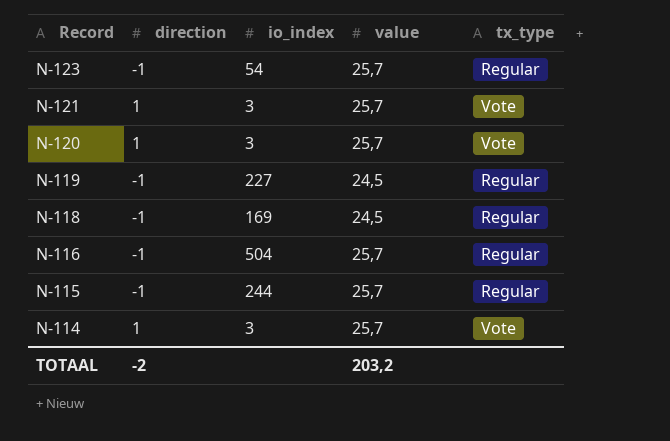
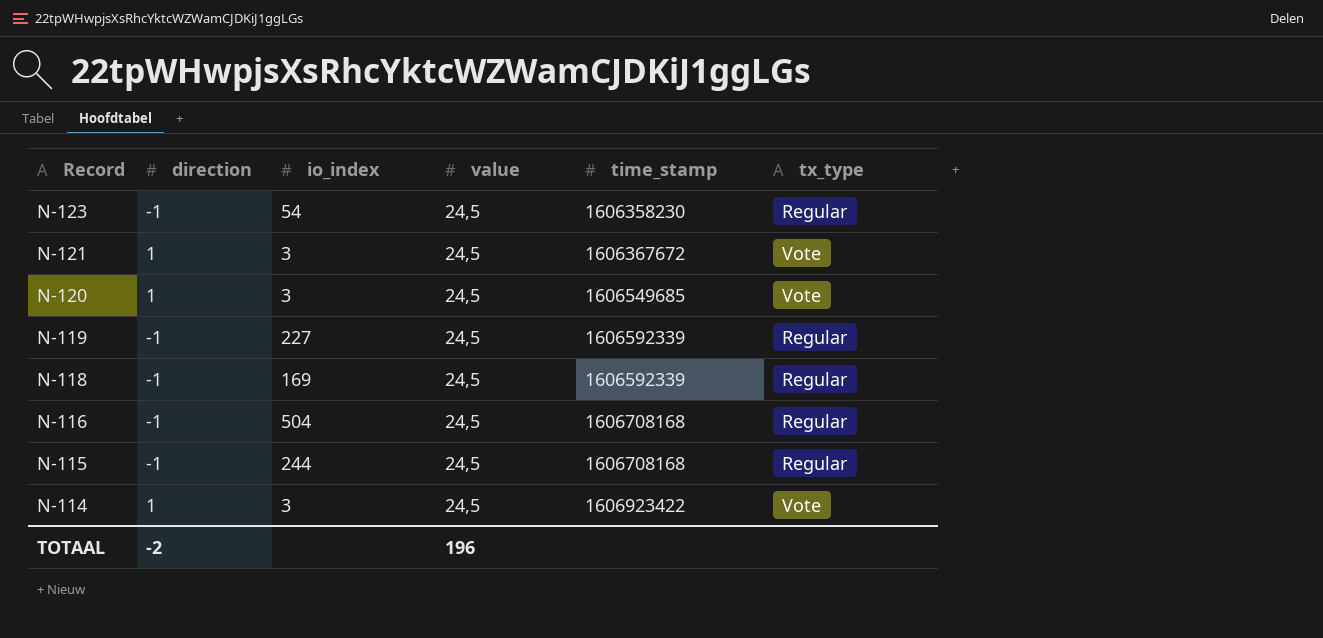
column time_stamp | position: none -> 5
N-123 | value: 25,7 -> 24,5
N-121 | value: 25,7 -> 24,5
N-120 | value: 25,7 -> 24,5
N-116 | value: 25,7 -> 24,5
N-115 | value: 25,7 -> 24,5
N-114 | value: 25,7 -> 24,5
TOTAAL | value: 203,2 -> 196

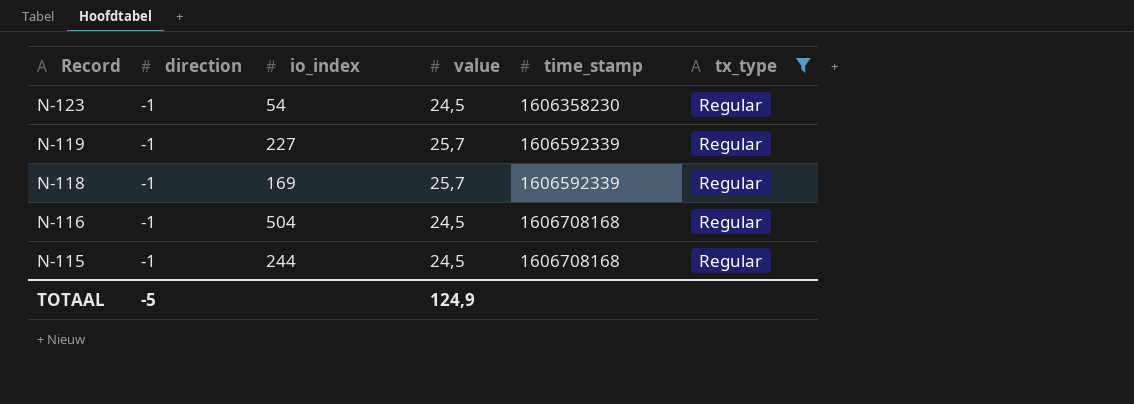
filter: none -> tx_type = Regular
N-119 | value: 24,5 -> 25,7
N-118 | value: 24,5 -> 25,7
TOTAAL | direction: -2 -> -5
TOTAAL | value: 196 -> 124,9

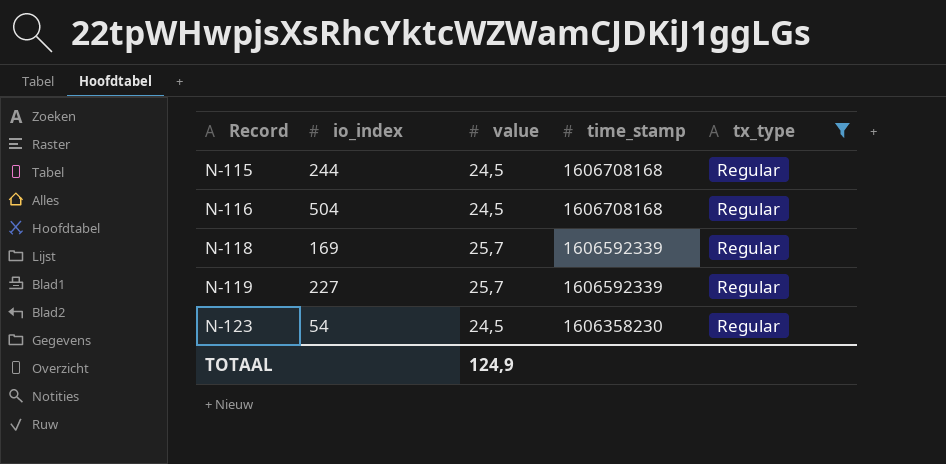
row order: Record descending -> Record ascending
column direction | position: 2 -> none

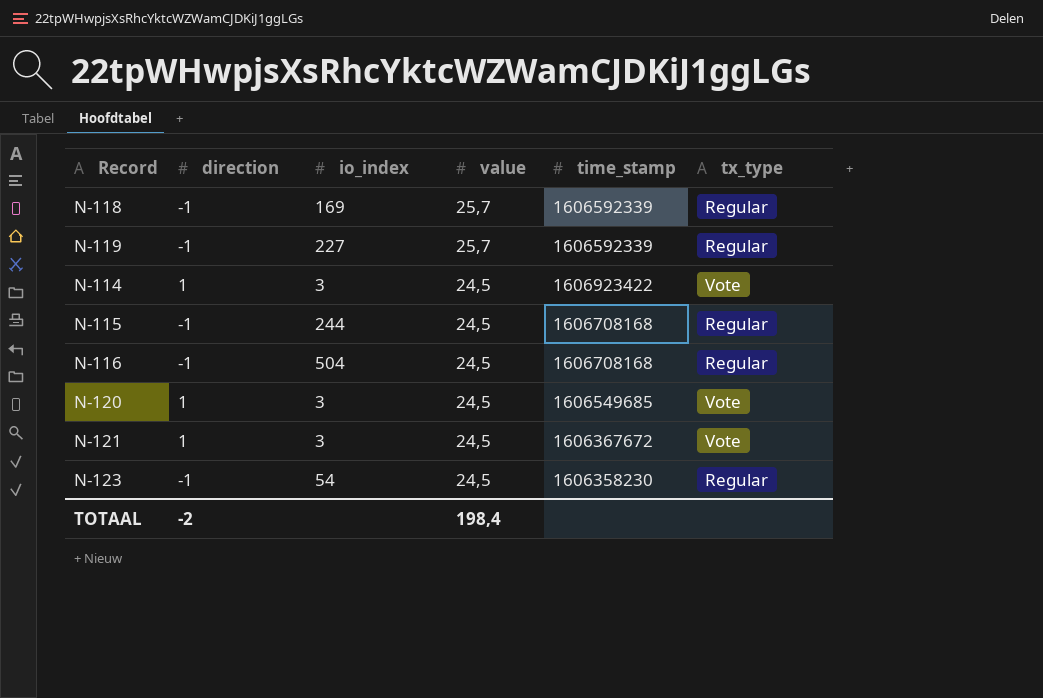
filter: tx_type = Regular -> none
row order: Record ascending -> value descending
column direction | position: none -> 2
TOTAAL | value: 124,9 -> 198,4

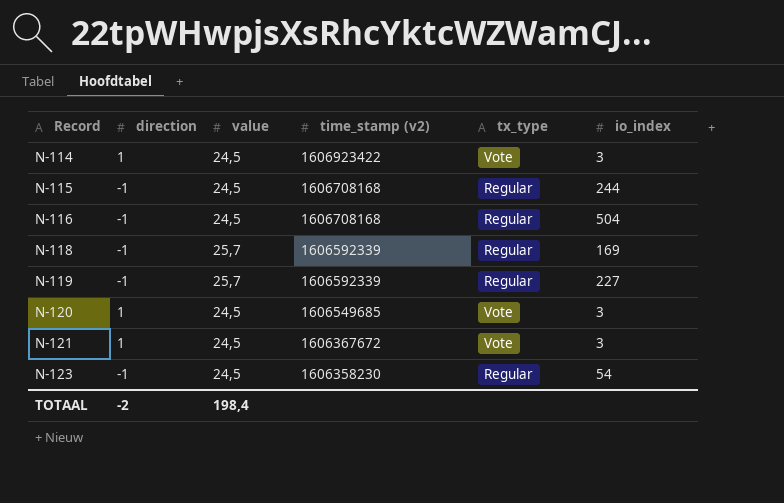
row order: value descending -> Record ascending
column name: time_stamp -> time_stamp (v2)
column io_index | position: 3 -> 6

